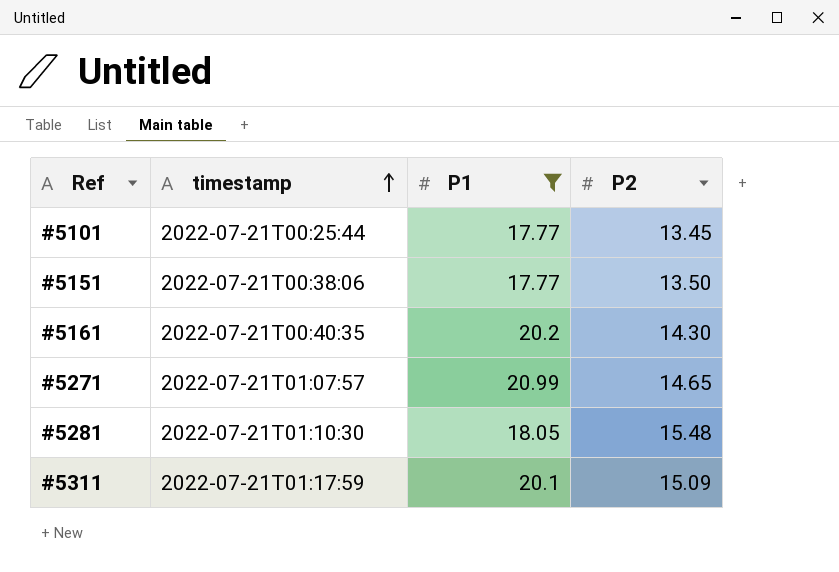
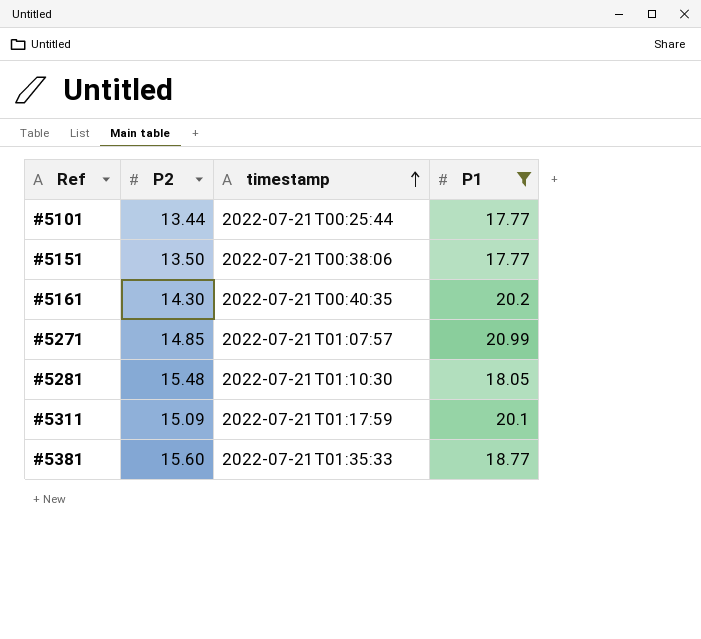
column P2 | position: 4 -> 2
#5101 | P2: 13.45 -> 13.44
#5271 | P2: 14.65 -> 14.85
row #5381: none -> 15.60 | 2022-07-21T01:35:33 | 18.77

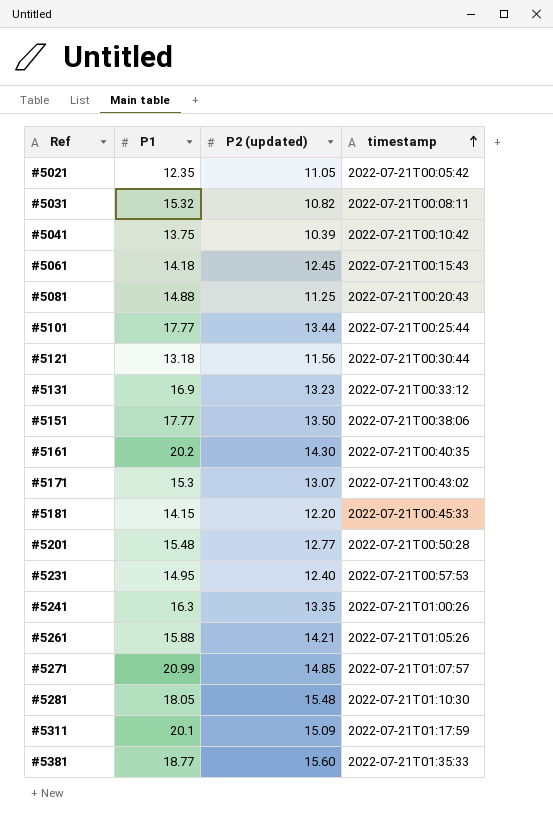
filter: P1 >= 17.77 -> none
column P1 | position: 4 -> 2
column name: P2 -> P2 (updated)

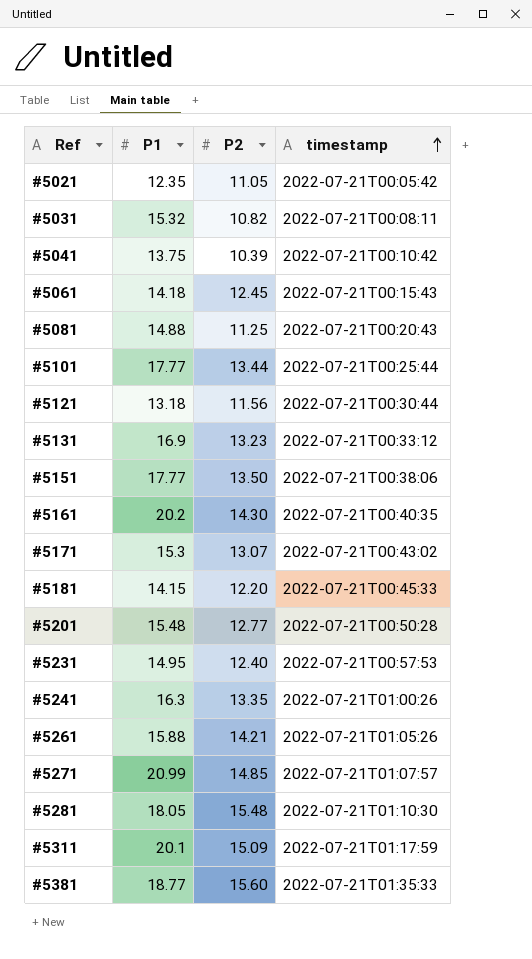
column name: P2 (updated) -> P2

